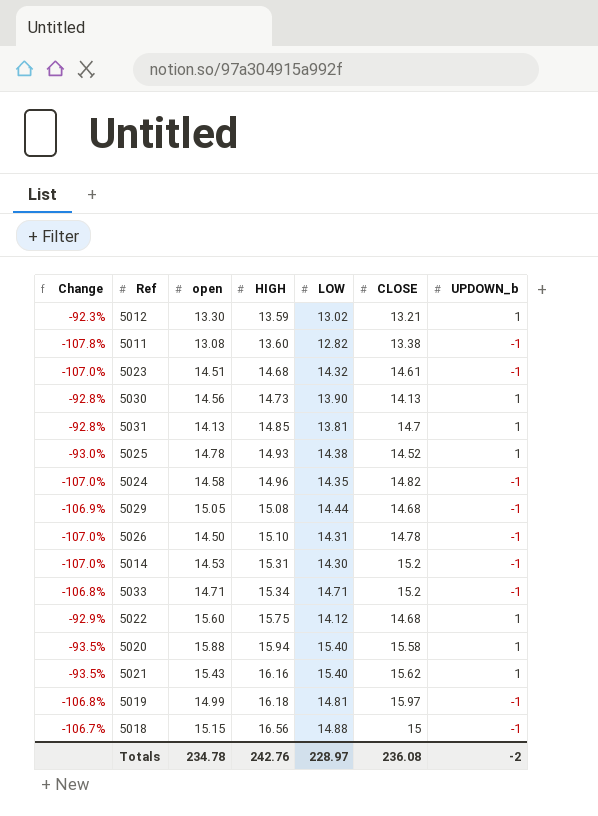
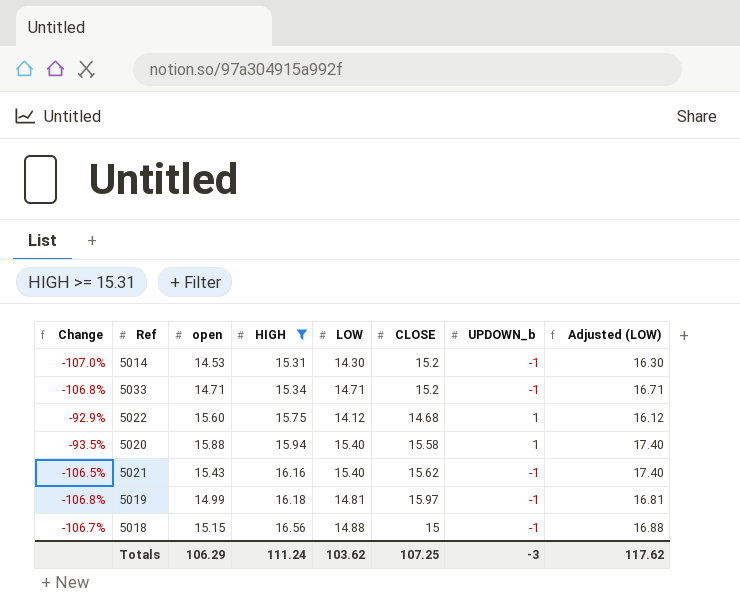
filter: none -> HIGH >= 15.31
column Adjusted (LOW) | formula: none -> [LOW] + 2
5021 | Change: -93.5% -> -106.5%
5021 | UPDOWN_b: 1 -> -1
Totals | open: 234.78 -> 106.29
Totals | HIGH: 242.76 -> 111.24
Totals | LOW: 228.97 -> 103.62
Totals | CLOSE: 236.08 -> 107.25
Totals | UPDOWN_b: -2 -> -3

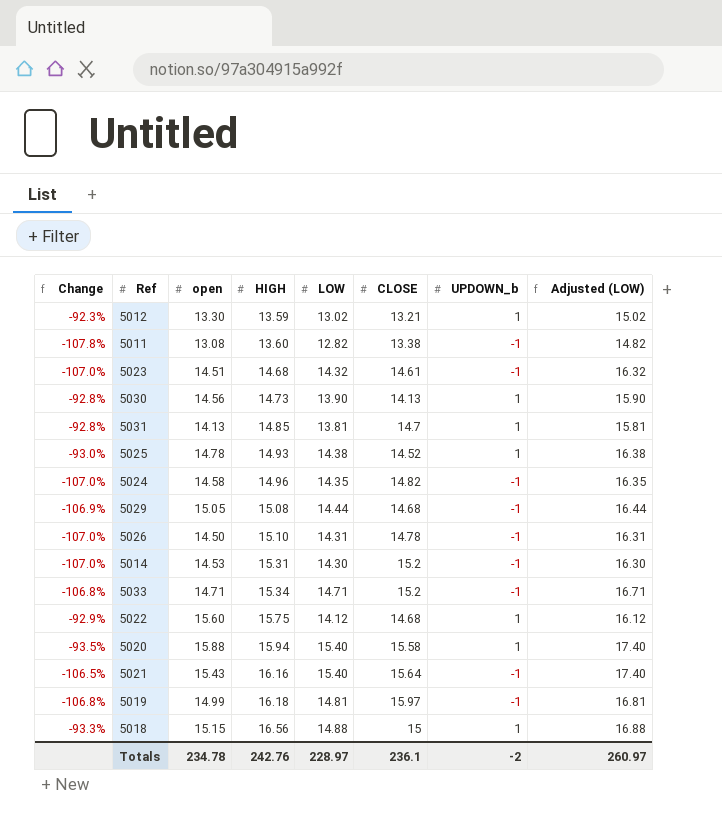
filter: HIGH >= 15.31 -> none
5021 | CLOSE: 15.62 -> 15.64
5018 | Change: -106.7% -> -93.3%
5018 | UPDOWN_b: -1 -> 1
Totals | open: 106.29 -> 234.78
Totals | HIGH: 111.24 -> 242.76
Totals | LOW: 103.62 -> 228.97
Totals | CLOSE: 107.25 -> 236.1
Totals | UPDOWN_b: -3 -> -2
Totals | Adjusted (LOW): 117.62 -> 260.97

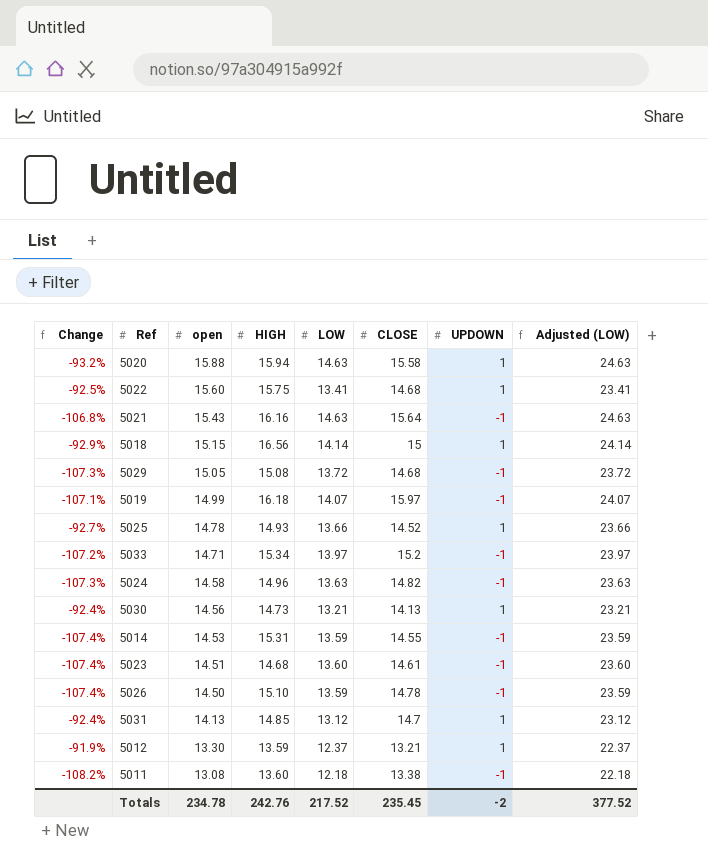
row order: HIGH ascending -> open descending
column name: UPDOWN_b -> UPDOWN
column Adjusted (LOW) | formula: [LOW] + 2 -> [LOW] + 10
5020 | Change: -93.5% -> -93.2%
5020 | LOW: 15.40 -> 14.63
5022 | Change: -92.9% -> -92.5%
5022 | LOW: 14.12 -> 13.41
5021 | Change: -106.5% -> -106.8%
5021 | LOW: 15.40 -> 14.63
5018 | Change: -93.3% -> -92.9%
5018 | LOW: 14.88 -> 14.14
5029 | Change: -106.9% -> -107.3%
5029 | LOW: 14.44 -> 13.72
5019 | Change: -106.8% -> -107.1%
5019 | LOW: 14.81 -> 14.07
5025 | Change: -93.0% -> -92.7%
5025 | LOW: 14.38 -> 13.66
5033 | Change: -106.8% -> -107.2%
5033 | LOW: 14.71 -> 13.97
5024 | Change: -107.0% -> -107.3%
5024 | LOW: 14.35 -> 13.63
5030 | Change: -92.8% -> -92.4%
5030 | LOW: 13.90 -> 13.21
5014 | Change: -107.0% -> -107.4%
5014 | LOW: 14.30 -> 13.59
5014 | CLOSE: 15.2 -> 14.55
5023 | Change: -107.0% -> -107.4%
5023 | LOW: 14.32 -> 13.60
5026 | Change: -107.0% -> -107.4%
5026 | LOW: 14.31 -> 13.59
5031 | Change: -92.8% -> -92.4%
5031 | LOW: 13.81 -> 13.12
5012 | Change: -92.3% -> -91.9%
5012 | LOW: 13.02 -> 12.37
5011 | Change: -107.8% -> -108.2%
5011 | LOW: 12.82 -> 12.18
Totals | LOW: 228.97 -> 217.52
Totals | CLOSE: 236.1 -> 235.45
Totals | Adjusted (LOW): 260.97 -> 377.52

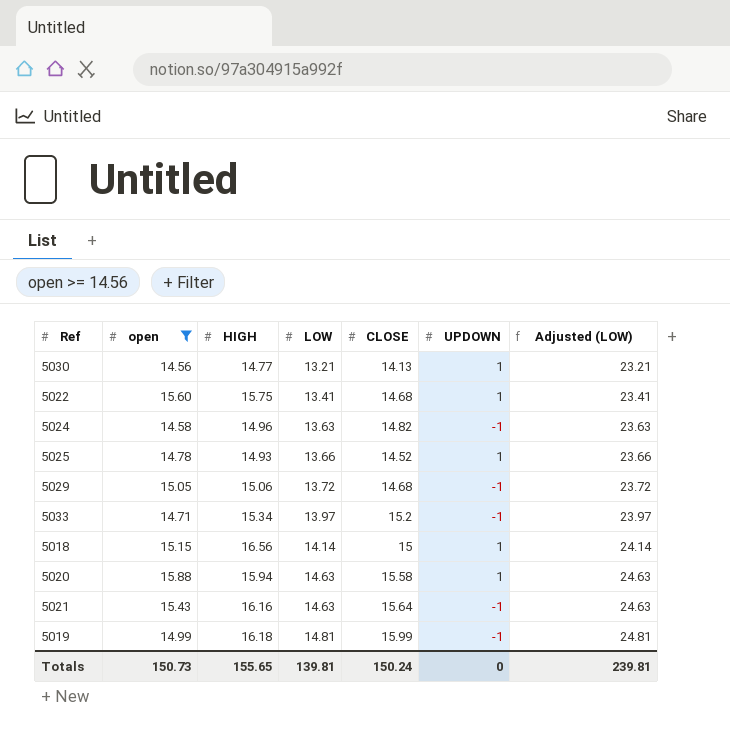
filter: none -> open >= 14.56
row order: open descending -> LOW ascending
column Change | formula: ([UPDOWN] - [LOW]) / [LOW] -> none
5030 | HIGH: 14.73 -> 14.77
5029 | HIGH: 15.08 -> 15.06
5019 | LOW: 14.07 -> 14.81
5019 | CLOSE: 15.97 -> 15.99
5019 | Adjusted (LOW): 24.07 -> 24.81
Totals | open: 234.78 -> 150.73
Totals | HIGH: 242.76 -> 155.65
Totals | LOW: 217.52 -> 139.81
Totals | CLOSE: 235.45 -> 150.24
Totals | UPDOWN: -2 -> 0
Totals | Adjusted (LOW): 377.52 -> 239.81

